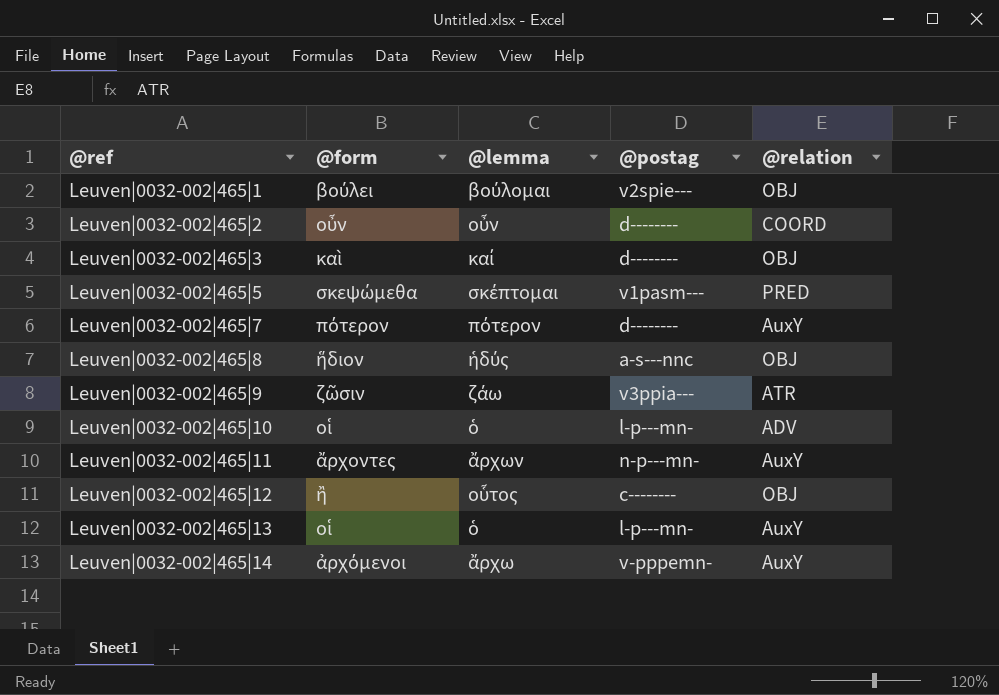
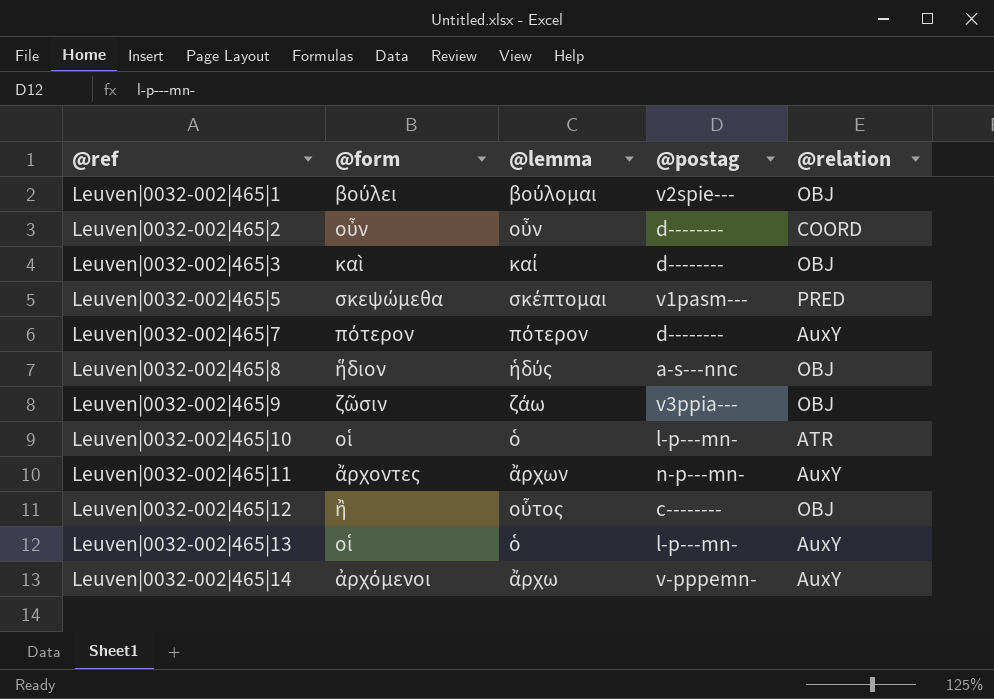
Leuven|0032-002|465|9 | @relation: ATR -> OBJ
Leuven|0032-002|465|10 | @relation: ADV -> ATR

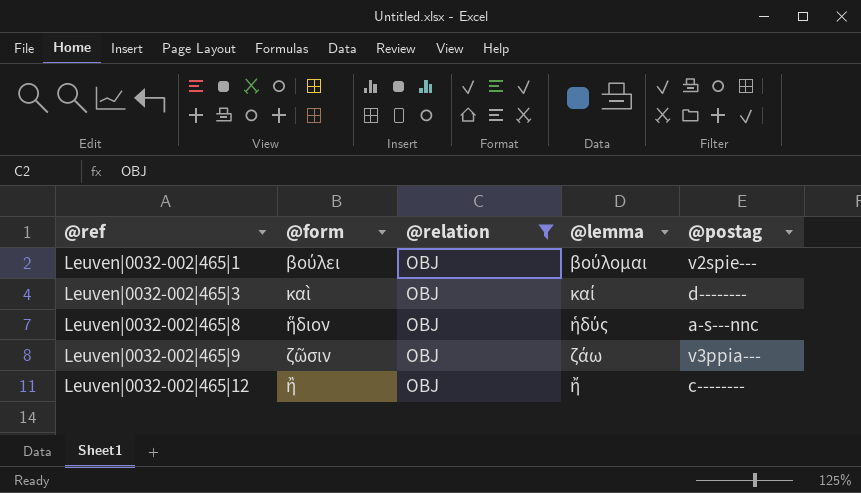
filter: none -> @relation = OBJ
column @relation | position: 5 -> 3
Leuven|0032-002|465|12 | @lemma: οὗτος -> ἤ

